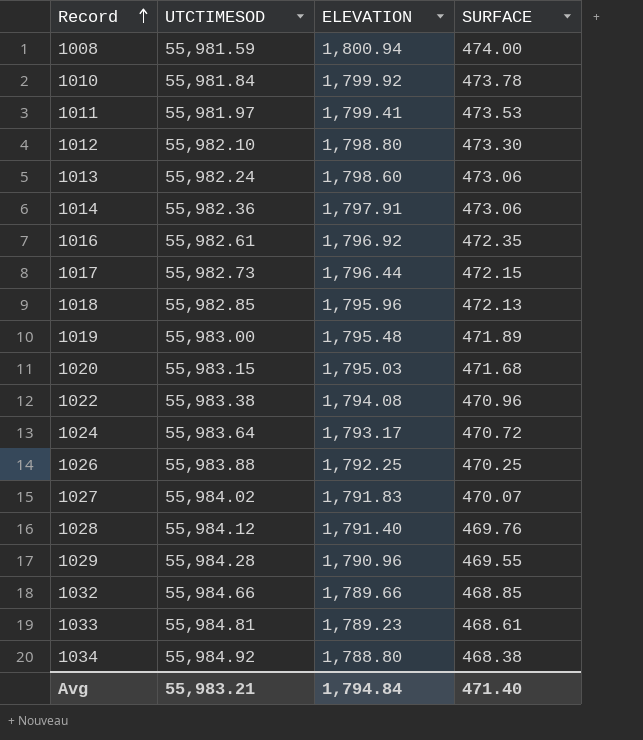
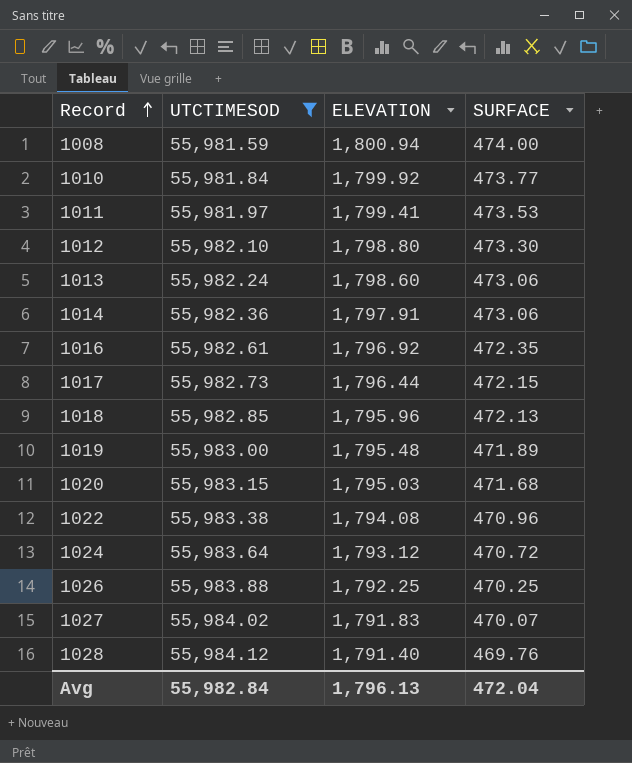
filter: none -> UTCTIMESOD <= 55,984.12
1010 | SURFACE: 473.78 -> 473.77
1024 | ELEVATION: 1,793.17 -> 1,793.12
Avg | UTCTIMESOD: 55,983.21 -> 55,982.84
Avg | ELEVATION: 1,794.84 -> 1,796.13
Avg | SURFACE: 471.40 -> 472.04

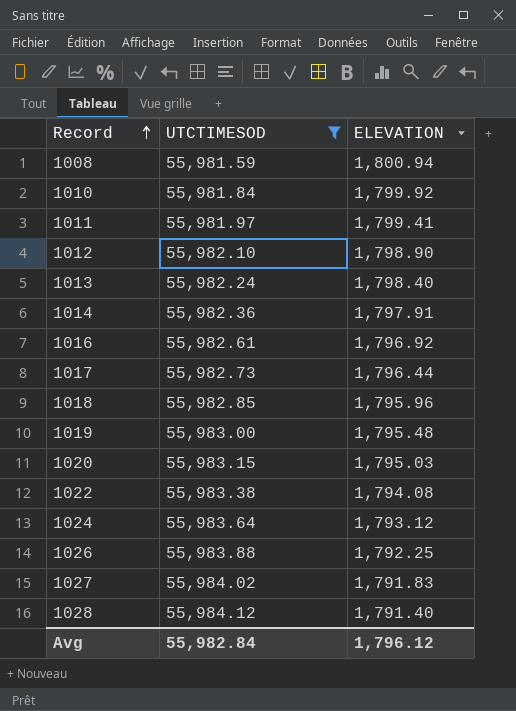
column SURFACE | position: 4 -> none
1012 | ELEVATION: 1,798.80 -> 1,798.90
1013 | ELEVATION: 1,798.60 -> 1,798.40
Avg | ELEVATION: 1,796.13 -> 1,796.12

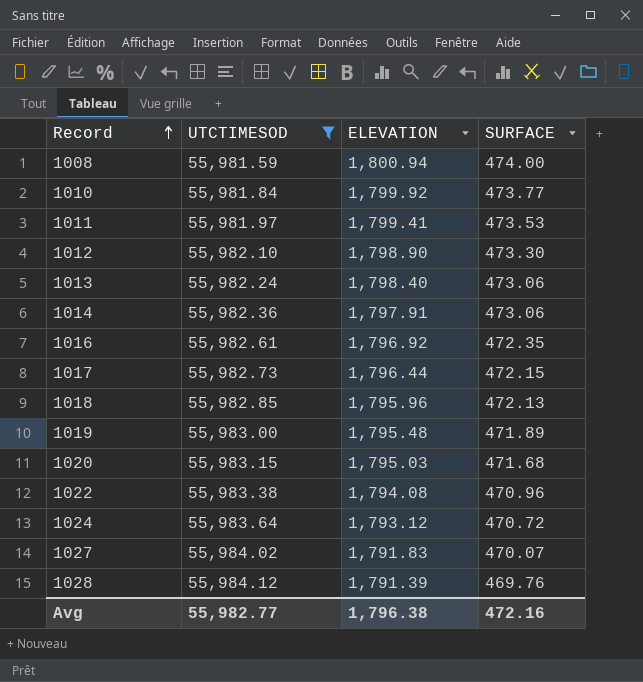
column SURFACE | position: none -> 4
row 1026: 55,983.88 | 1,792.25 -> none
1028 | ELEVATION: 1,791.40 -> 1,791.39
Avg | UTCTIMESOD: 55,982.84 -> 55,982.77
Avg | ELEVATION: 1,796.12 -> 1,796.38

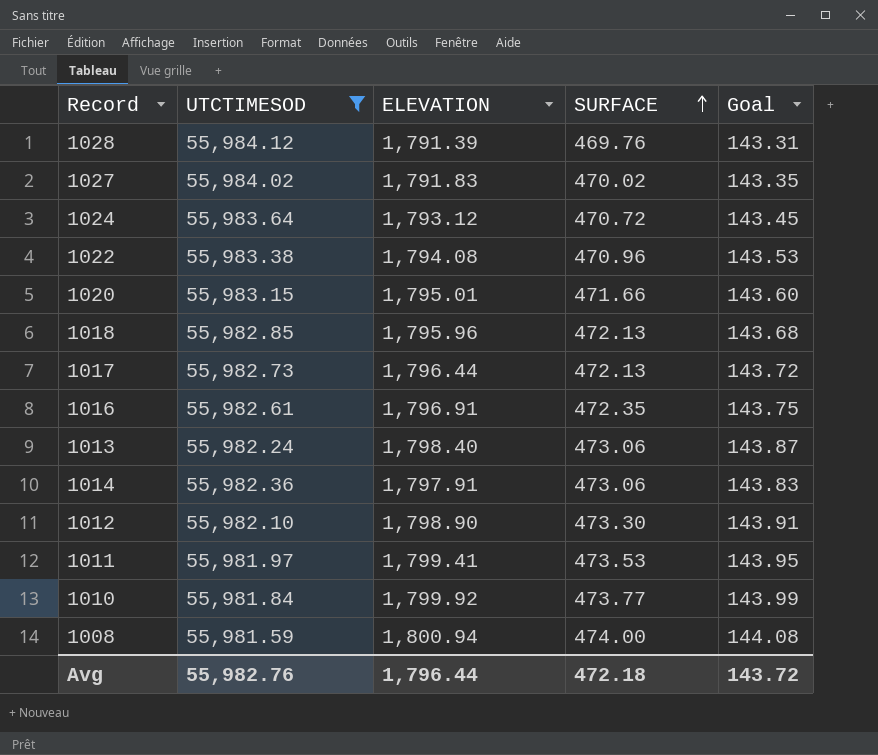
row order: Record ascending -> SURFACE ascending
column Goal | formula: none -> [ELEVATION] * 0.08
row 1019: 55,983.00 | 1,795.48 | 471.89 -> none
1027 | SURFACE: 470.07 -> 470.02
1020 | ELEVATION: 1,795.03 -> 1,795.01
1020 | SURFACE: 471.68 -> 471.66
1017 | SURFACE: 472.15 -> 472.13
1016 | ELEVATION: 1,796.92 -> 1,796.91
Avg | UTCTIMESOD: 55,982.77 -> 55,982.76
Avg | ELEVATION: 1,796.38 -> 1,796.44
Avg | SURFACE: 472.16 -> 472.18

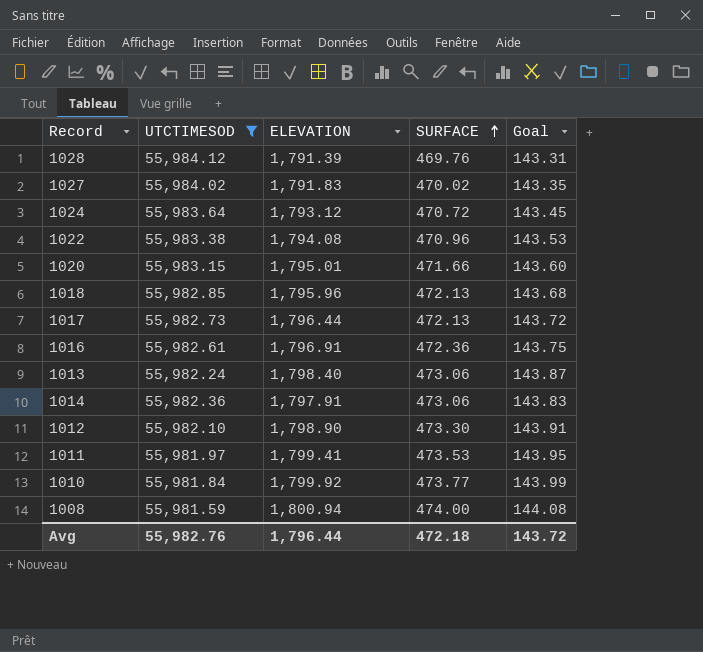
1016 | SURFACE: 472.35 -> 472.36

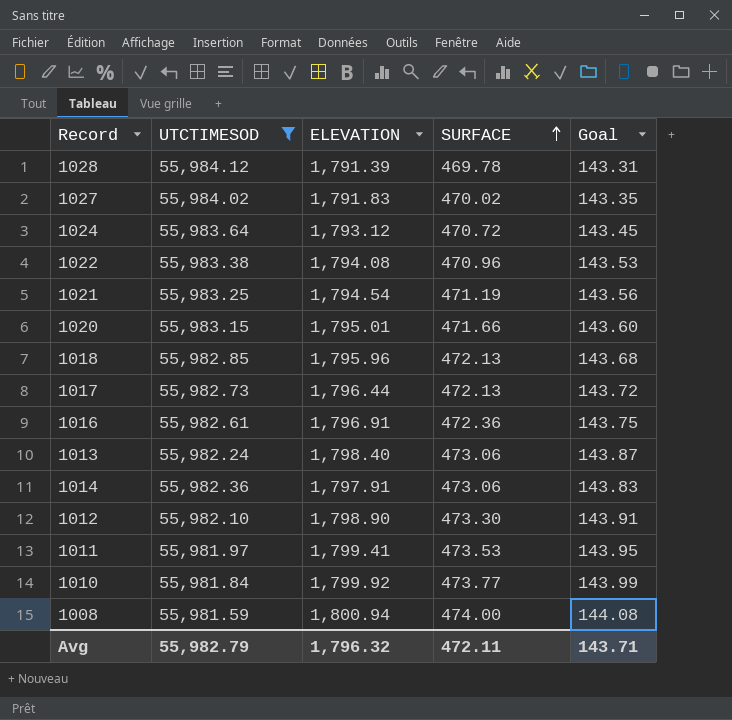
1028 | SURFACE: 469.76 -> 469.78
row 1021: none -> 55,983.25 | 1,794.54 | 471.19 | 143.56
Avg | UTCTIMESOD: 55,982.76 -> 55,982.79
Avg | ELEVATION: 1,796.44 -> 1,796.32
Avg | SURFACE: 472.18 -> 472.11
Avg | Goal: 143.72 -> 143.71

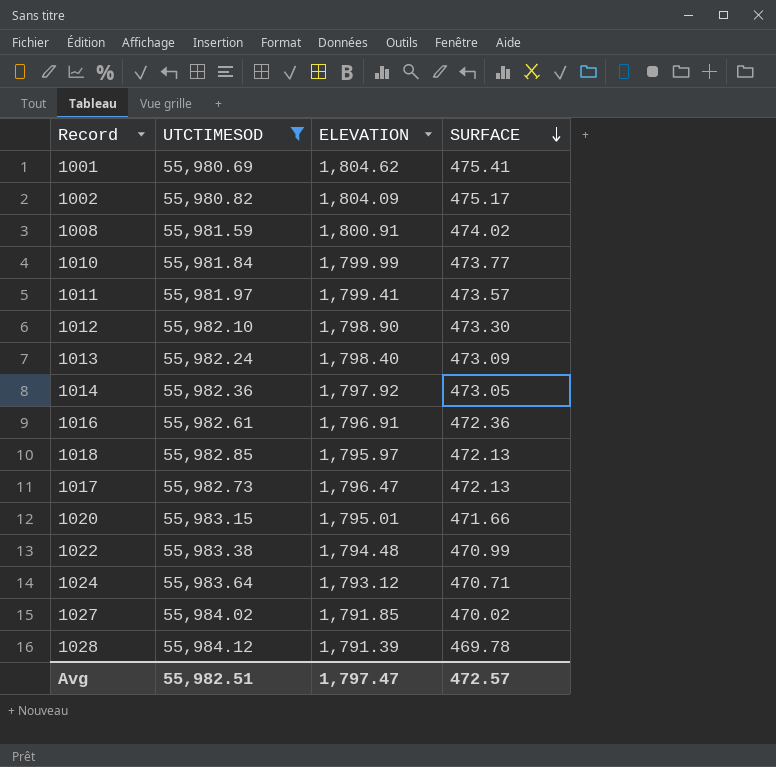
row order: SURFACE ascending -> SURFACE descending
column Goal | formula: [ELEVATION] * 0.08 -> none
row 1021: 55,983.25 | 1,794.54 | 471.19 | 143.56 -> none
row 1001: none -> 55,980.69 | 1,804.62 | 475.41
row 1002: none -> 55,980.82 | 1,804.09 | 475.17
1008 | ELEVATION: 1,800.94 -> 1,800.91
1008 | SURFACE: 474.00 -> 474.02
1010 | ELEVATION: 1,799.92 -> 1,799.99
1011 | SURFACE: 473.53 -> 473.57
1013 | SURFACE: 473.06 -> 473.09
1014 | ELEVATION: 1,797.91 -> 1,797.92
1014 | SURFACE: 473.06 -> 473.05
1018 | ELEVATION: 1,795.96 -> 1,795.97
1017 | ELEVATION: 1,796.44 -> 1,796.47
1022 | ELEVATION: 1,794.08 -> 1,794.48
1022 | SURFACE: 470.96 -> 470.99
1024 | SURFACE: 470.72 -> 470.71
1027 | ELEVATION: 1,791.83 -> 1,791.85
Avg | UTCTIMESOD: 55,982.79 -> 55,982.51
Avg | ELEVATION: 1,796.32 -> 1,797.47
Avg | SURFACE: 472.11 -> 472.57

